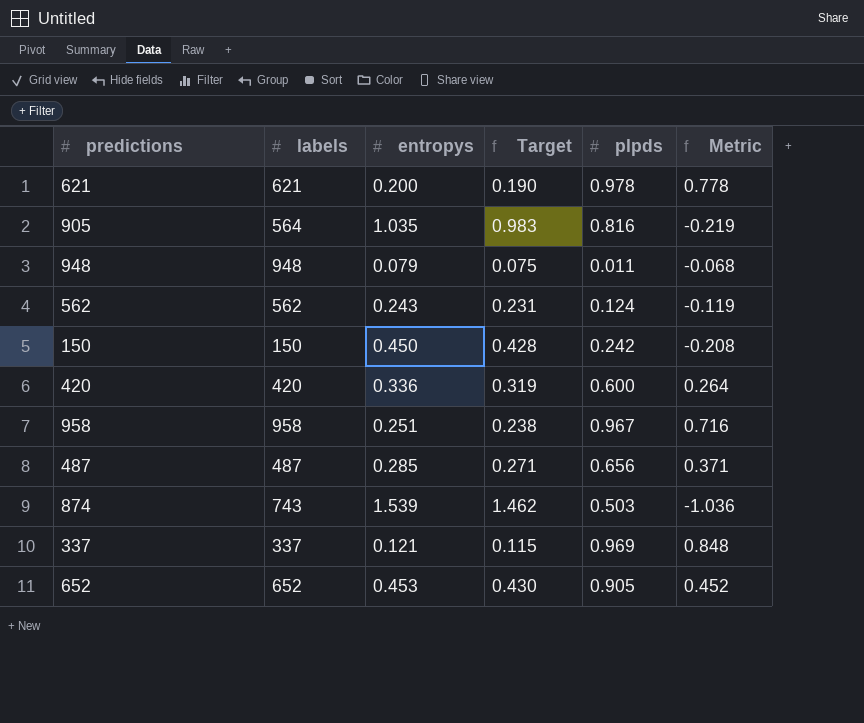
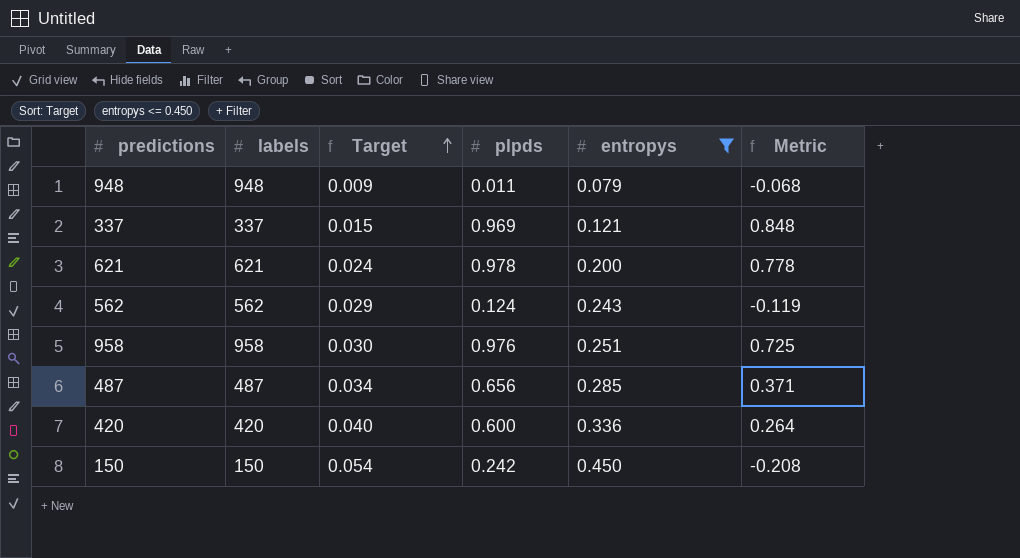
filter: none -> entropys <= 0.450
row order: none -> Target ascending
column Target | formula: [entropys] * 0.95 -> [entropys] * 0.12
column entropys | position: 3 -> 5
958 | plpds: 0.967 -> 0.976
958 | Metric: 0.716 -> 0.725

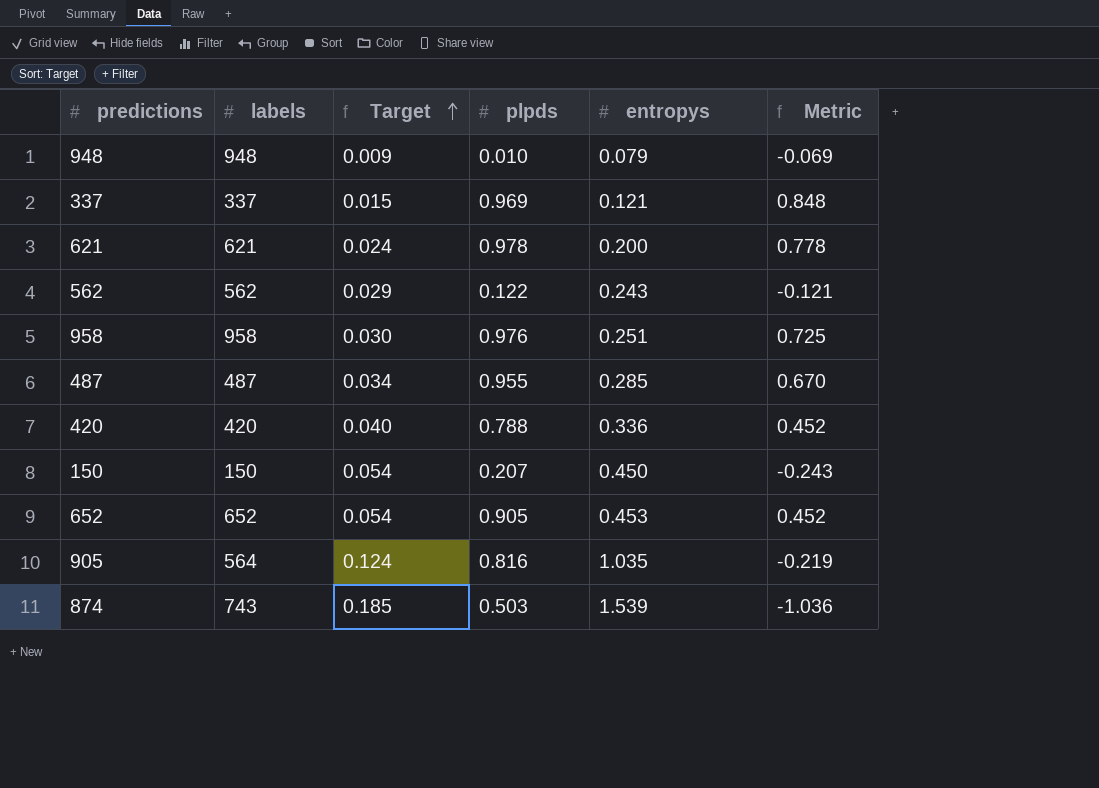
filter: entropys <= 0.450 -> none
948 | plpds: 0.011 -> 0.010
948 | Metric: -0.068 -> -0.069
562 | plpds: 0.124 -> 0.122
562 | Metric: -0.119 -> -0.121
487 | plpds: 0.656 -> 0.955
487 | Metric: 0.371 -> 0.670
420 | plpds: 0.600 -> 0.788
420 | Metric: 0.264 -> 0.452
150 | plpds: 0.242 -> 0.207
150 | Metric: -0.208 -> -0.243

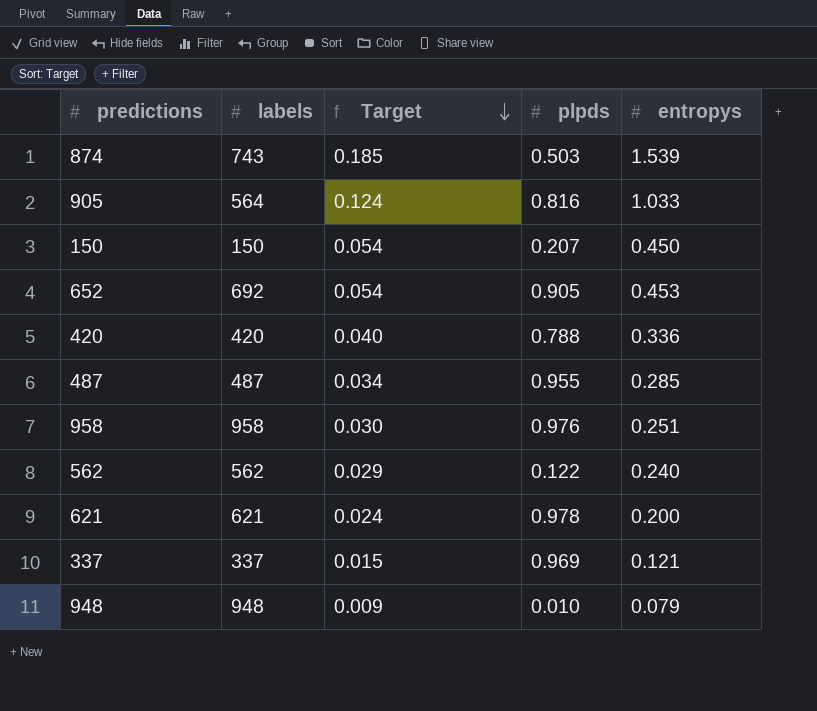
row order: Target ascending -> Target descending
column Metric | formula: [plpds] - [entropys] -> none
905 | entropys: 1.035 -> 1.033
652 | labels: 652 -> 692
562 | entropys: 0.243 -> 0.240

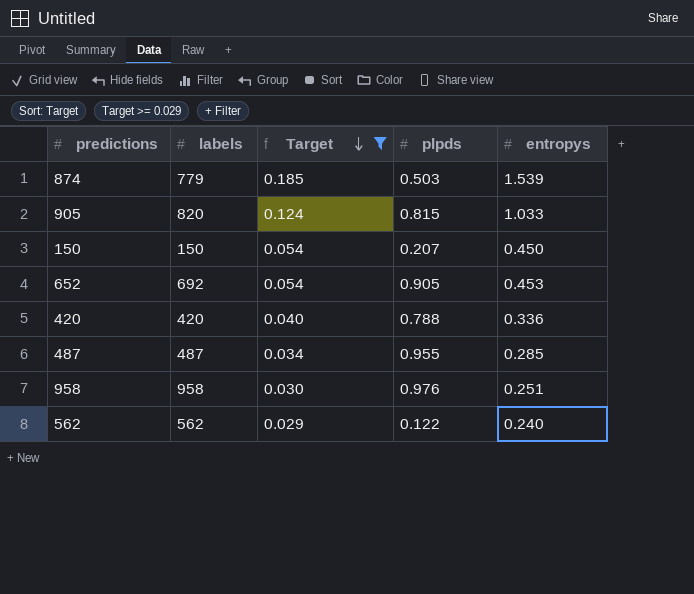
filter: none -> Target >= 0.029
874 | labels: 743 -> 779
905 | labels: 564 -> 820
905 | plpds: 0.816 -> 0.815

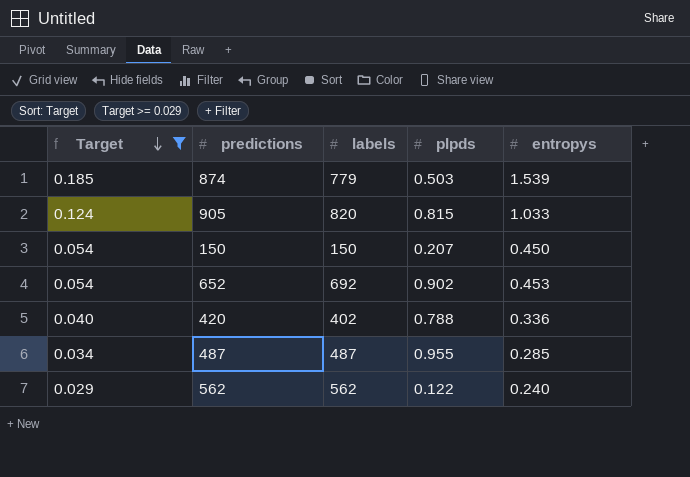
column Target | position: 3 -> 1
row 958: 958 | 0.030 | 0.976 | 0.251 -> none
652 | plpds: 0.905 -> 0.902
420 | labels: 420 -> 402

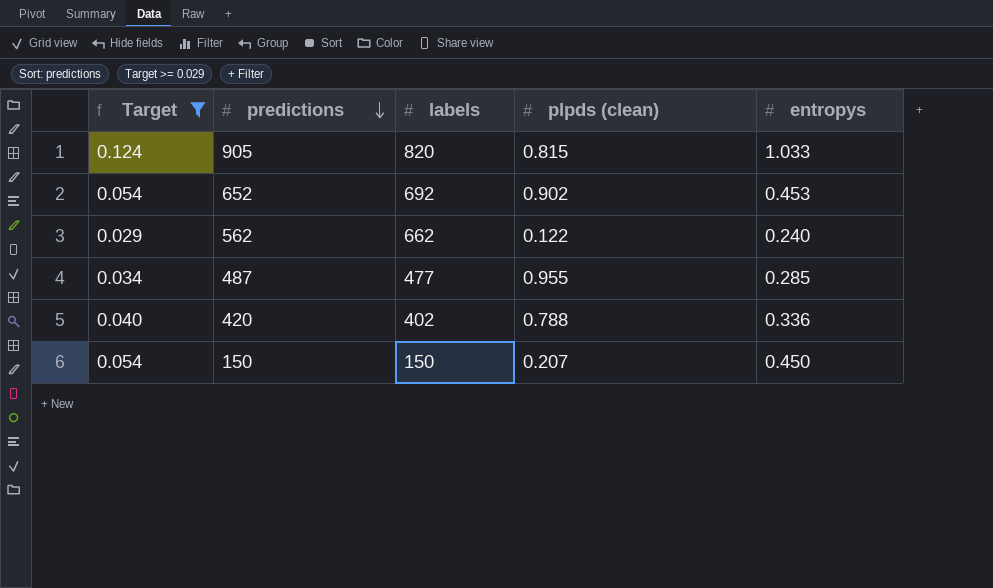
row order: Target descending -> predictions descending
column name: plpds -> plpds (clean)
row 874: 0.185 | 779 | 0.503 | 1.539 -> none
562 | labels: 562 -> 662
487 | labels: 487 -> 477

